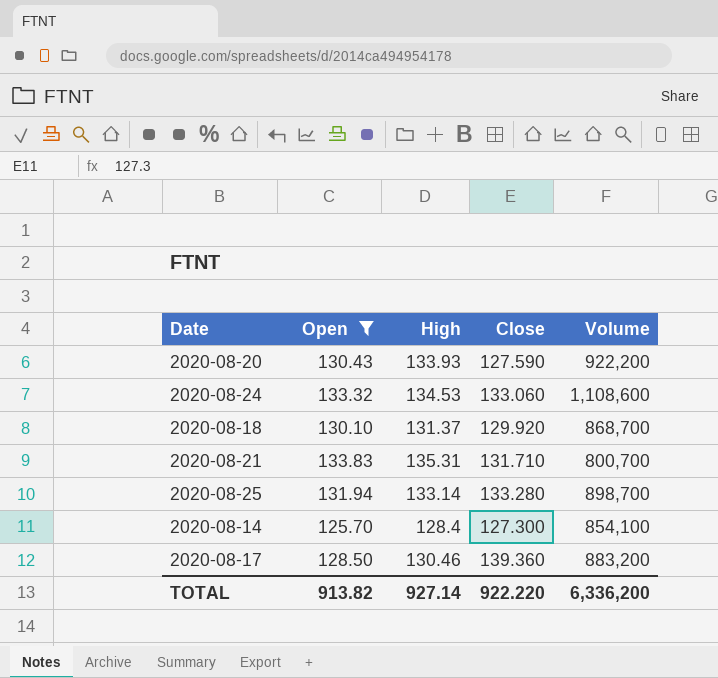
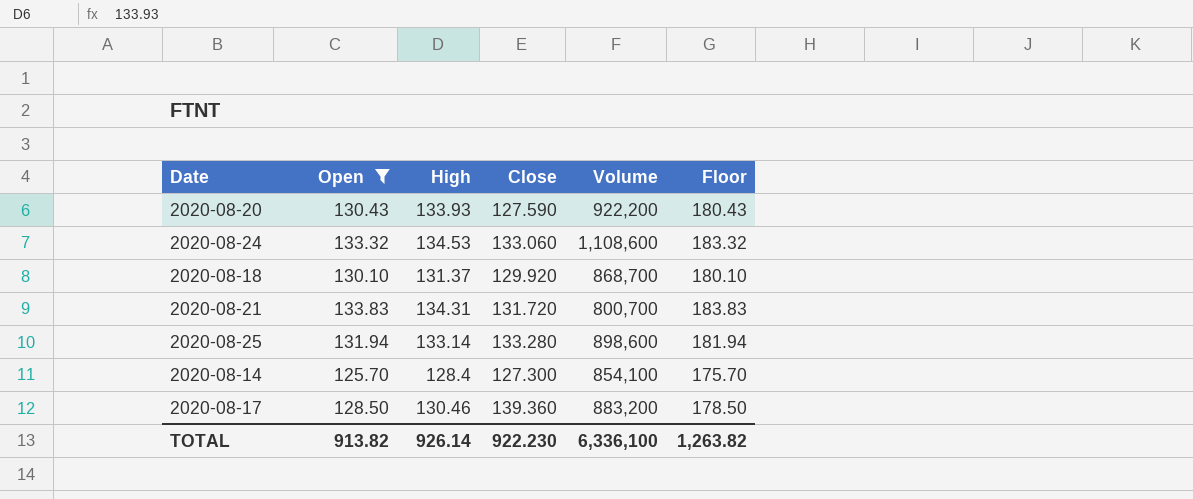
column Floor | formula: none -> [Open] + 50
2020-08-21 | High: 135.31 -> 134.31
2020-08-21 | Close: 131.710 -> 131.720
2020-08-25 | Volume: 898,700 -> 898,600
TOTAL | High: 927.14 -> 926.14
TOTAL | Close: 922.220 -> 922.230
TOTAL | Volume: 6,336,200 -> 6,336,100

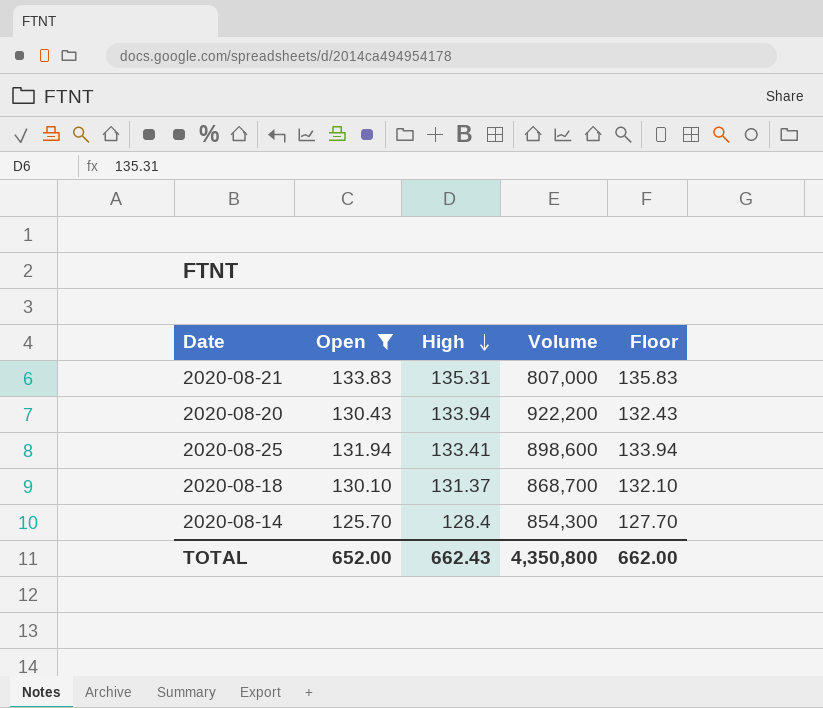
row order: none -> High descending
column Close | position: 4 -> none
column Floor | formula: [Open] + 50 -> [Open] + 2
row 2020-08-24: 133.32 | 134.53 | 133.060 | 1,108,600 | 183.32 -> none
row 2020-08-17: 128.50 | 130.46 | 139.360 | 883,200 | 178.50 -> none
2020-08-21 | High: 134.31 -> 135.31
2020-08-21 | Volume: 800,700 -> 807,000
2020-08-20 | High: 133.93 -> 133.94
2020-08-25 | High: 133.14 -> 133.41
2020-08-14 | Volume: 854,100 -> 854,300
TOTAL | Open: 913.82 -> 652.00
TOTAL | High: 926.14 -> 662.43
TOTAL | Volume: 6,336,100 -> 4,350,800
TOTAL | Floor: 1,263.82 -> 662.00

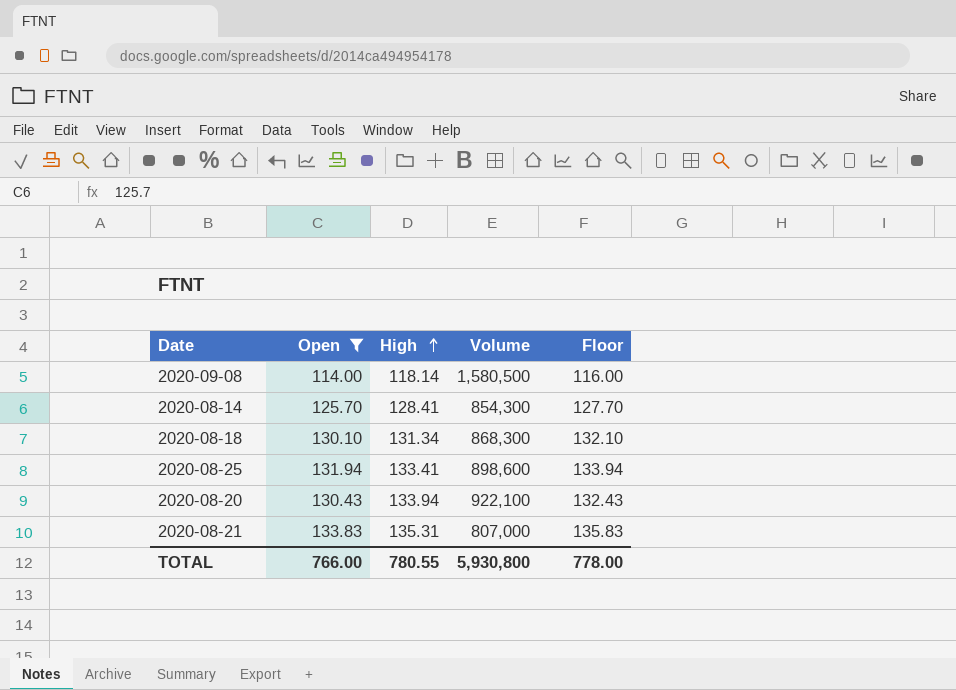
row order: High descending -> High ascending
row 2020-09-08: none -> 114.00 | 118.14 | 1,580,500 | 116.00
2020-08-14 | High: 128.4 -> 128.41
2020-08-18 | High: 131.37 -> 131.34
2020-08-18 | Volume: 868,700 -> 868,300
2020-08-20 | Volume: 922,200 -> 922,100
TOTAL | Open: 652.00 -> 766.00
TOTAL | High: 662.43 -> 780.55
TOTAL | Volume: 4,350,800 -> 5,930,800
TOTAL | Floor: 662.00 -> 778.00

